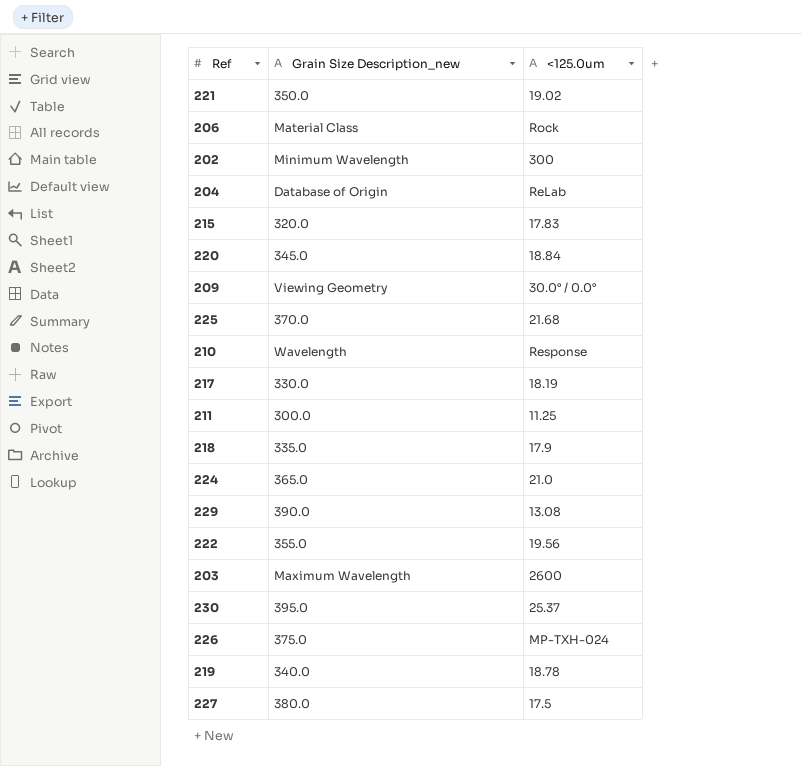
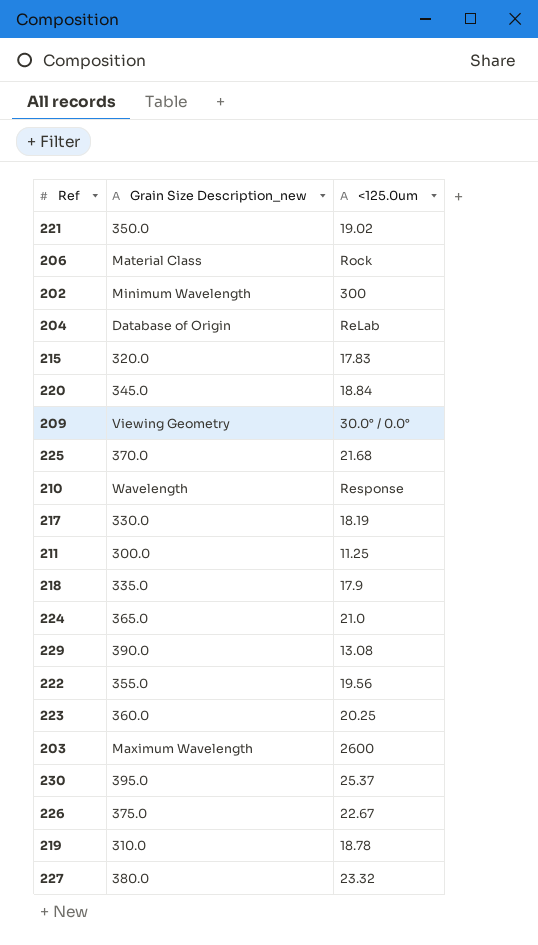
row 223: none -> 360.0 | 20.25
226 | <125.0um: MP-TXH-024 -> 22.67
219 | Grain Size Description_new: 340.0 -> 310.0
227 | <125.0um: 17.5 -> 23.32

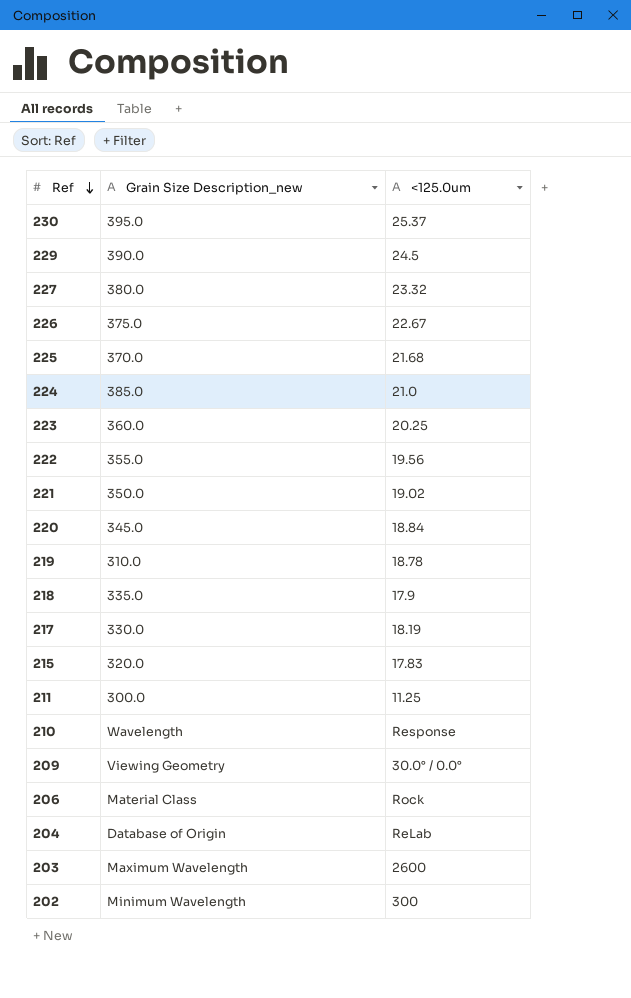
row order: none -> Ref descending
229 | <125.0um: 13.08 -> 24.5
224 | Grain Size Description_new: 365.0 -> 385.0

